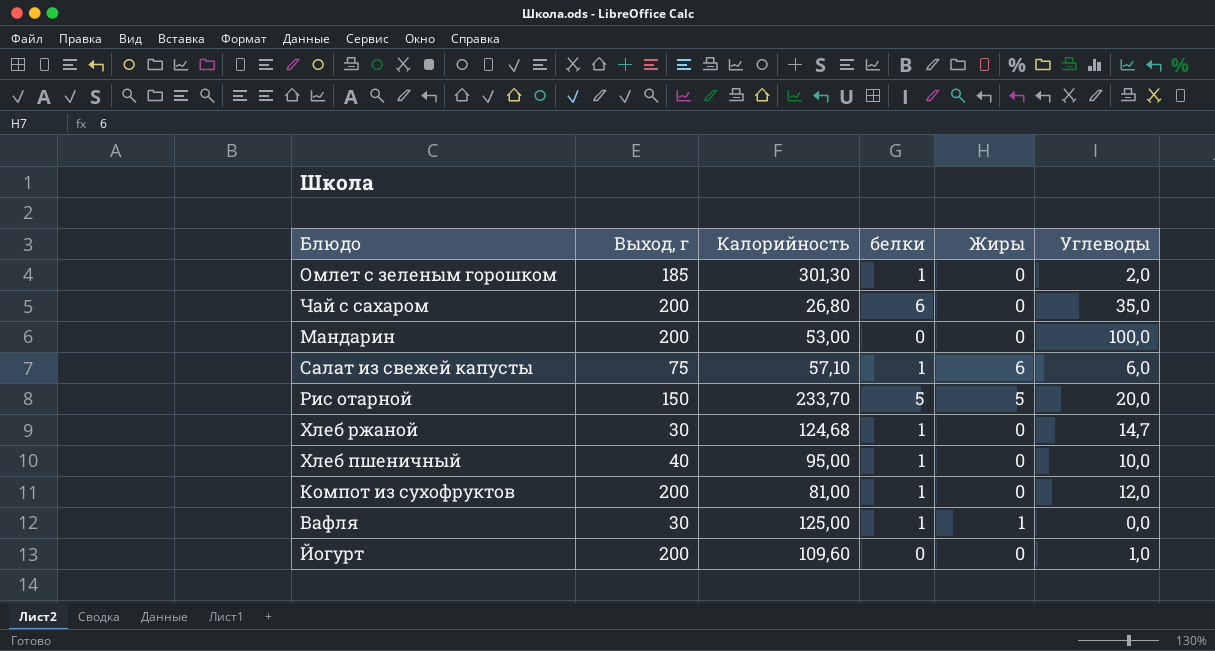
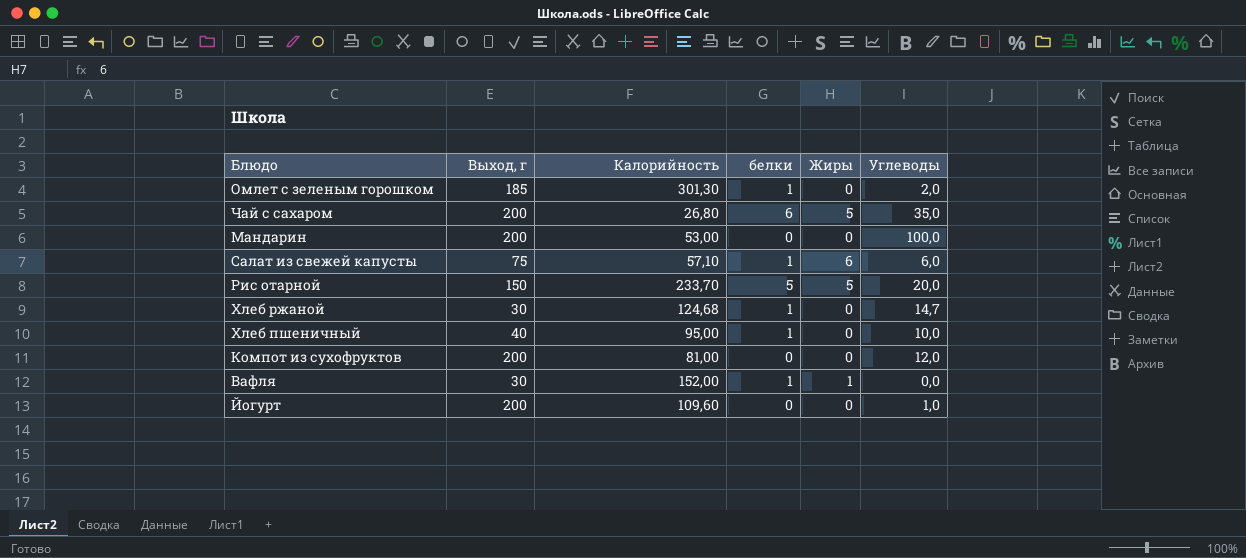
Чай с сахаром | Жиры: 0 -> 5
Компот из сухофруктов | белки: 1 -> 0
Вафля | Калорийность: 125,00 -> 152,00

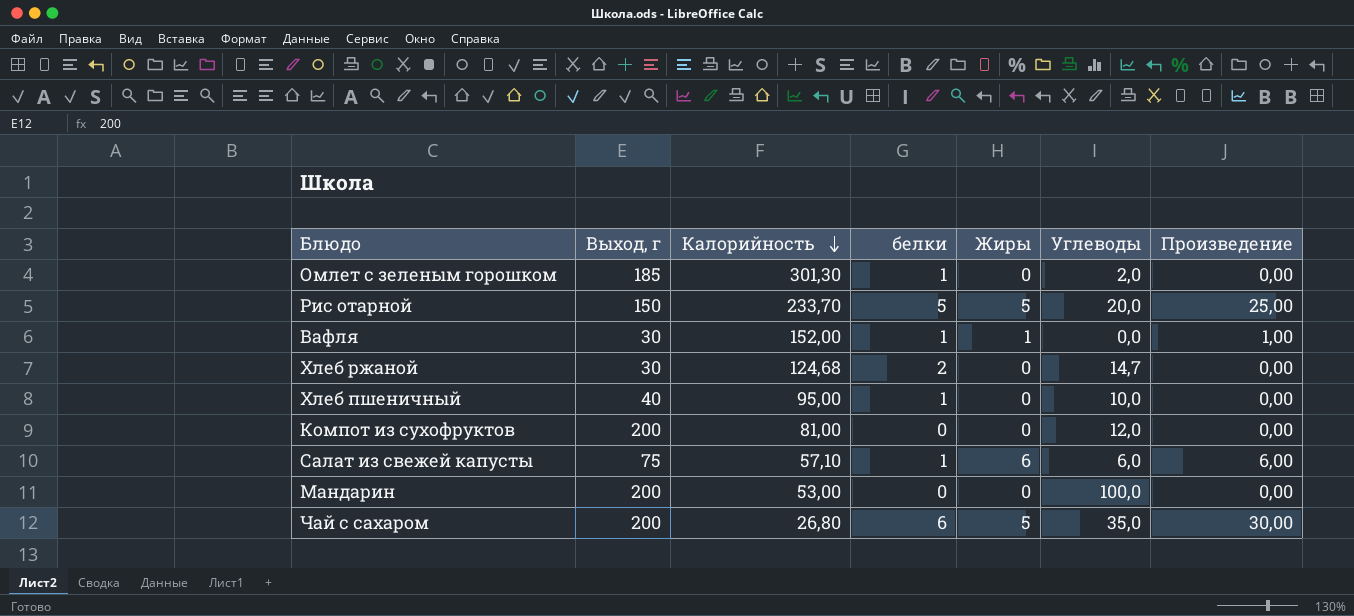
row order: none -> Калорийность descending
column Произведение | formula: none -> [белки] * [Жиры]
row Йогурт: 200 | 109,60 | 0 | 0 | 1,0 -> none
Хлеб ржаной | белки: 1 -> 2

